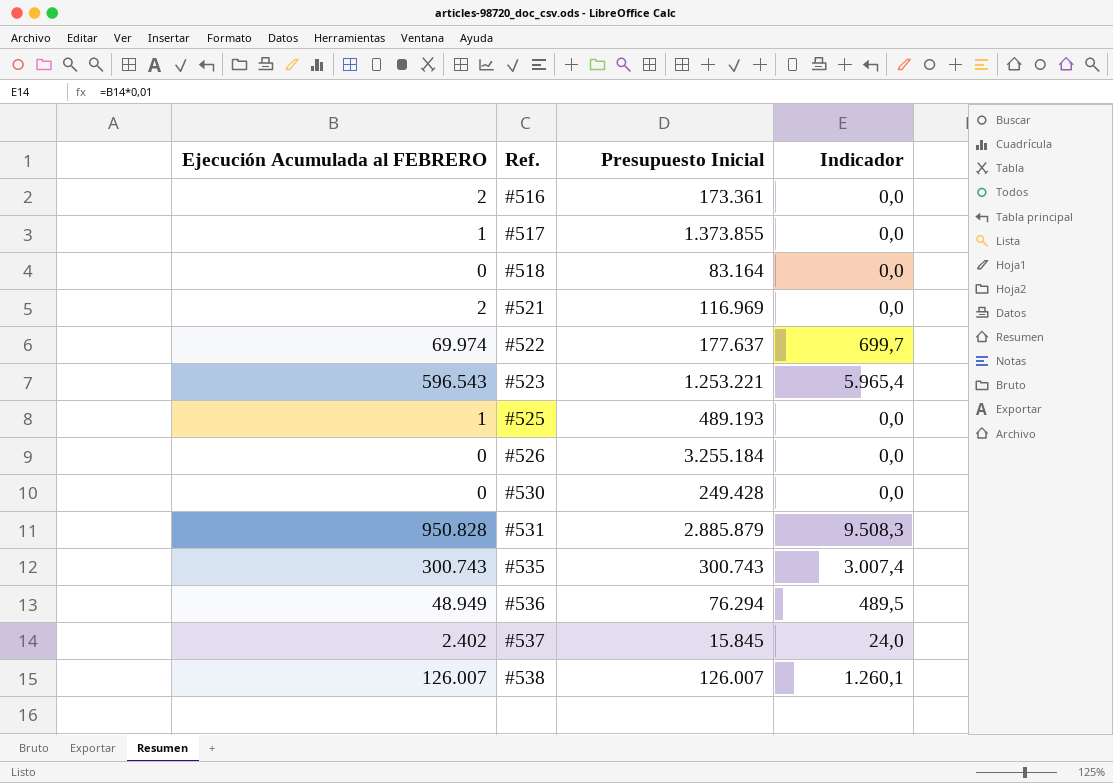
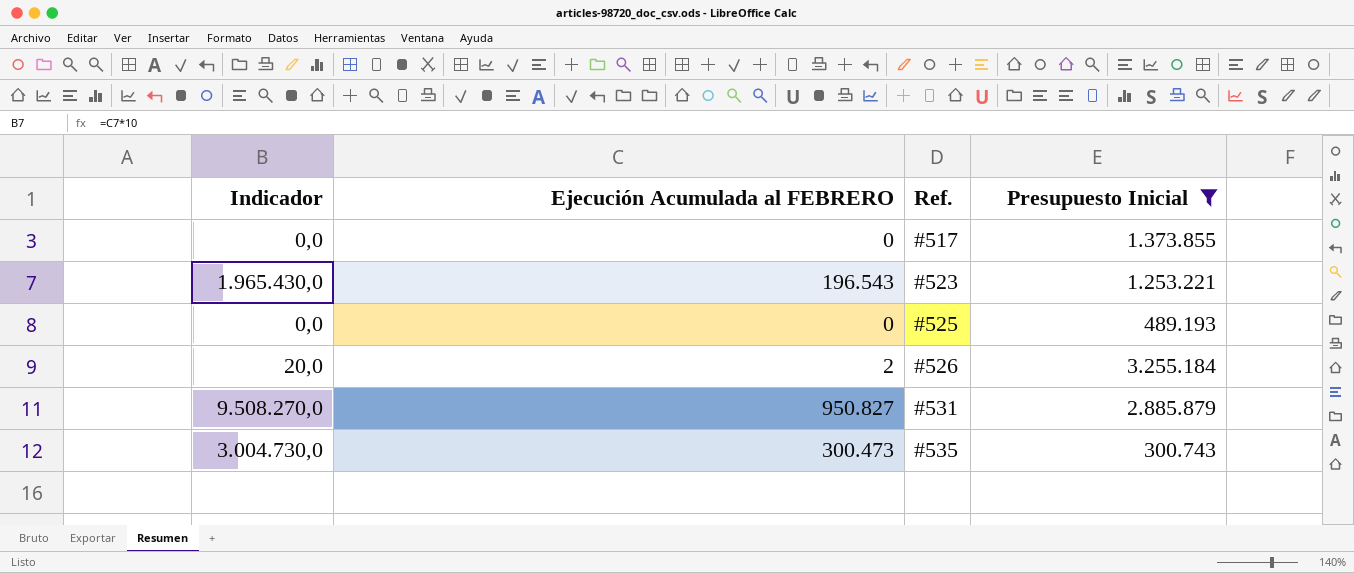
filter: none -> Presupuesto Inicial >= 300.743
column Indicador | formula: [Ejecución Acumulada al FEBRERO] * 0,01 -> [Ejecución Acumulada al FEBRERO] * 10
column Indicador | position: 4 -> 1
#517 | Ejecución Acumulada al FEBRERO: 1 -> 0
#523 | Ejecución Acumulada al FEBRERO: 596.543 -> 196.543
#525 | Ejecución Acumulada al FEBRERO: 1 -> 0
#526 | Ejecución Acumulada al FEBRERO: 0 -> 2
#531 | Ejecución Acumulada al FEBRERO: 950.828 -> 950.827
#535 | Ejecución Acumulada al FEBRERO: 300.743 -> 300.473

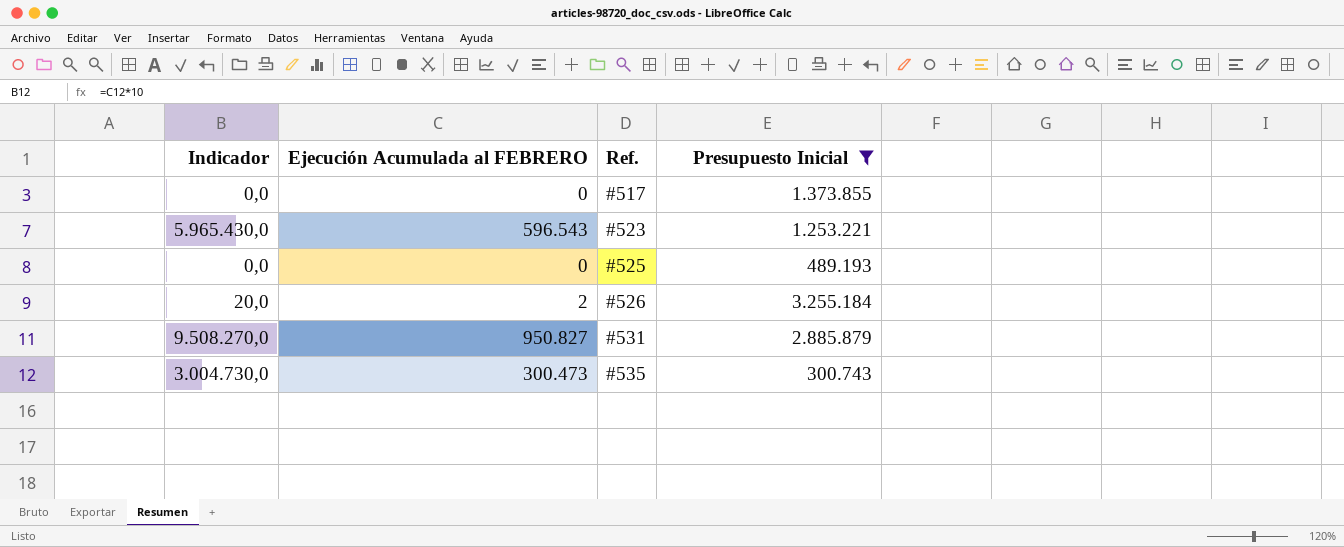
#523 | Indicador: 1.965.430,0 -> 5.965.430,0
#523 | Ejecución Acumulada al FEBRERO: 196.543 -> 596.543

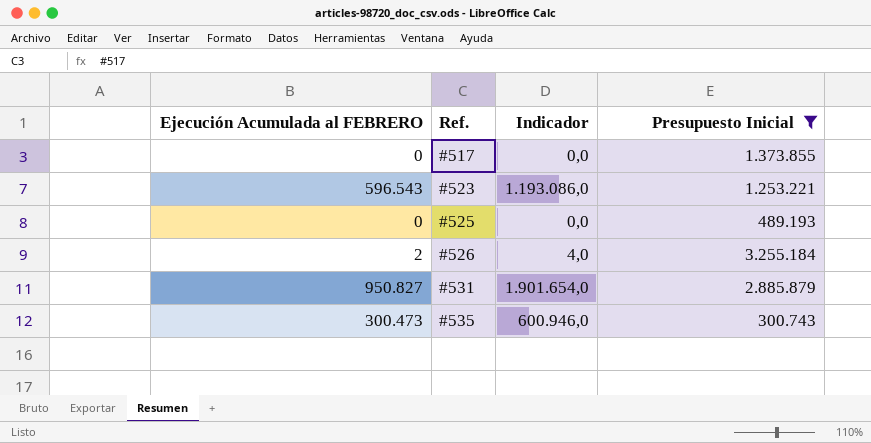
column Indicador | formula: [Ejecución Acumulada al FEBRERO] * 10 -> [Ejecución Acumulada al FEBRERO] * 2
column Indicador | position: 1 -> 3

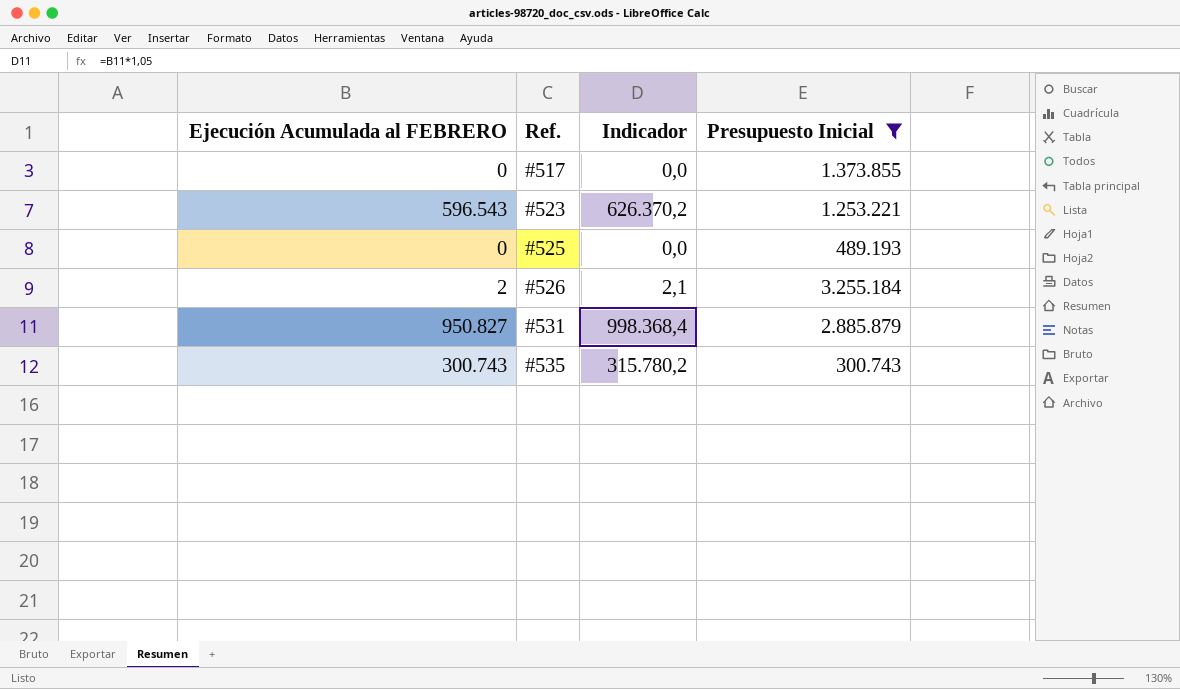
column Indicador | formula: [Ejecución Acumulada al FEBRERO] * 2 -> [Ejecución Acumulada al FEBRERO] * 1,05
#535 | Ejecución Acumulada al FEBRERO: 300.473 -> 300.743

